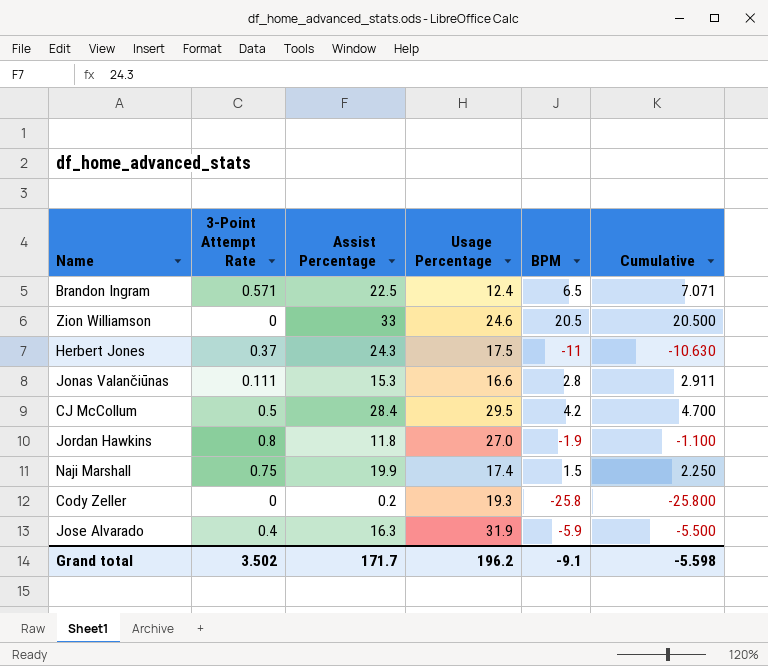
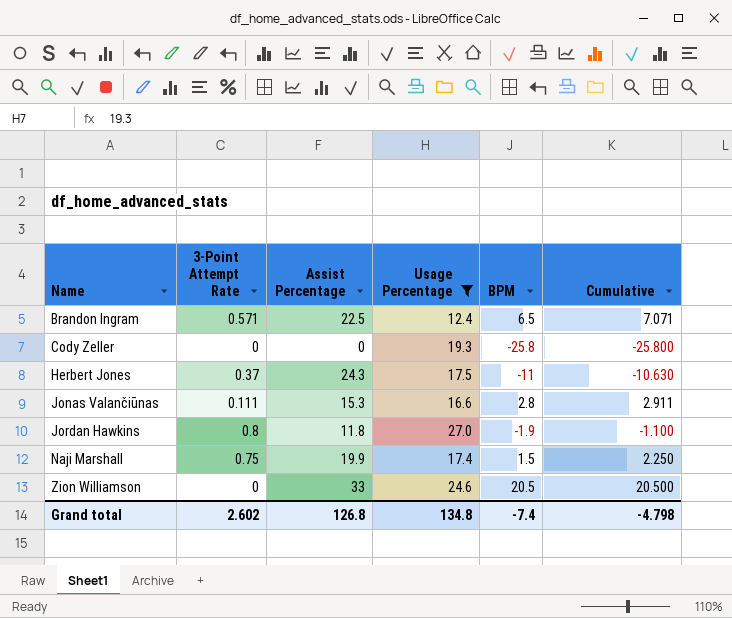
filter: none -> Usage Percentage <= 27.0
row order: none -> Name ascending
Cody Zeller | Assist Percentage: 0.2 -> 0
Grand total | 3-Point Attempt Rate: 3.502 -> 2.602
Grand total | Assist Percentage: 171.7 -> 126.8
Grand total | Usage Percentage: 196.2 -> 134.8
Grand total | BPM: -9.1 -> -7.4
Grand total | Cumulative: -5.598 -> -4.798

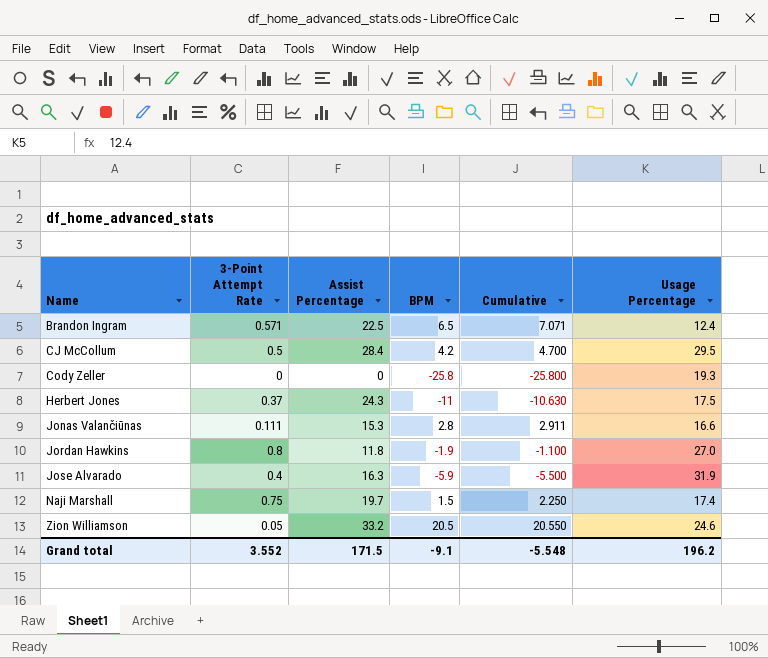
filter: Usage Percentage <= 27.0 -> none
column Usage Percentage | position: 4 -> 6
Naji Marshall | Assist Percentage: 19.9 -> 19.7
Zion Williamson | 3-Point Attempt Rate: 0 -> 0.05
Zion Williamson | Assist Percentage: 33 -> 33.2
Zion Williamson | Cumulative: 20.500 -> 20.550
Grand total | 3-Point Attempt Rate: 2.602 -> 3.552
Grand total | Assist Percentage: 126.8 -> 171.5
Grand total | BPM: -7.4 -> -9.1
Grand total | Cumulative: -4.798 -> -5.548
Grand total | Usage Percentage: 134.8 -> 196.2

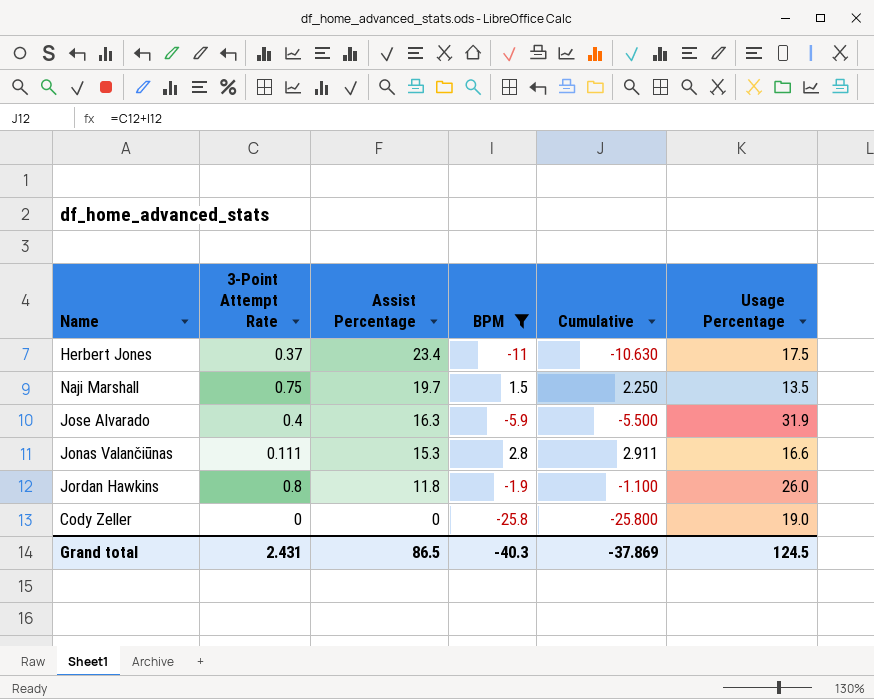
filter: none -> BPM <= 2.8
row order: Name ascending -> Assist Percentage descending
Herbert Jones | Assist Percentage: 24.3 -> 23.4
Naji Marshall | Usage Percentage: 17.4 -> 13.5
Jordan Hawkins | Usage Percentage: 27.0 -> 26.0
Cody Zeller | Usage Percentage: 19.3 -> 19.0
Grand total | 3-Point Attempt Rate: 3.552 -> 2.431
Grand total | Assist Percentage: 171.5 -> 86.5
Grand total | BPM: -9.1 -> -40.3
Grand total | Cumulative: -5.548 -> -37.869
Grand total | Usage Percentage: 196.2 -> 124.5

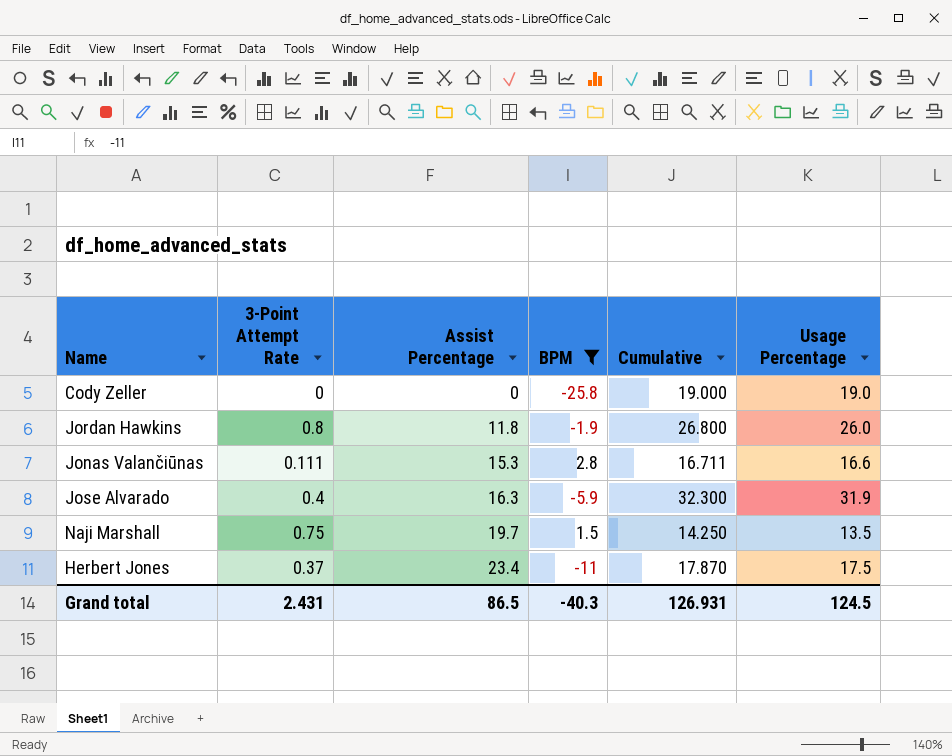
row order: Assist Percentage descending -> Assist Percentage ascending
column Cumulative | formula: [3-Point Attempt Rate] + [BPM] -> [3-Point Attempt Rate] + [Usage Percentage]
Grand total | Cumulative: -37.869 -> 126.931

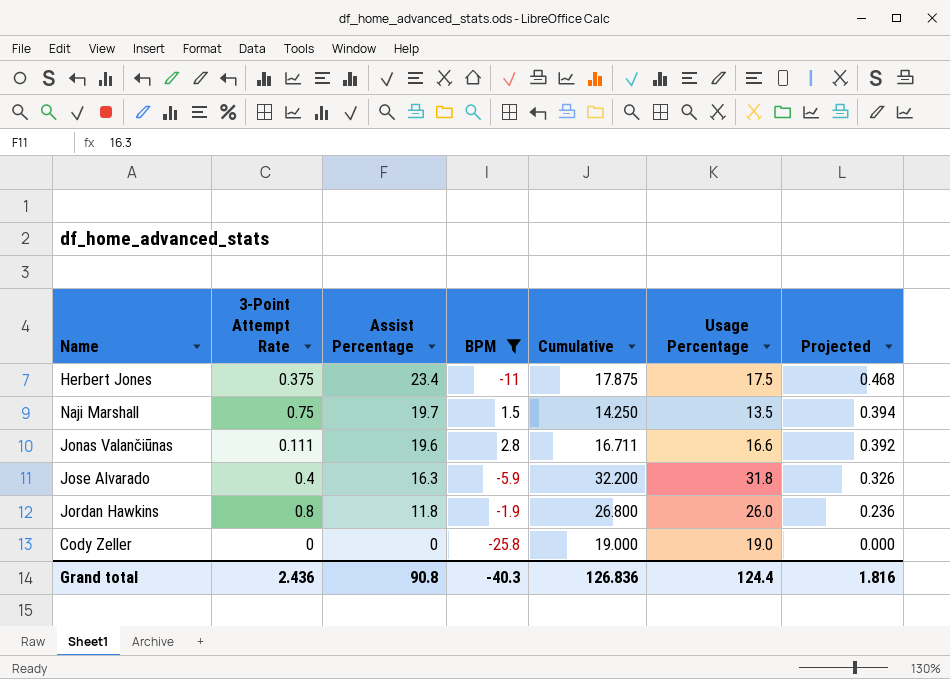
row order: Assist Percentage ascending -> Assist Percentage descending
column Projected | formula: none -> [Assist Percentage] * 0.02
Herbert Jones | 3-Point Attempt Rate: 0.37 -> 0.375
Herbert Jones | Cumulative: 17.870 -> 17.875
Jonas Valančiūnas | Assist Percentage: 15.3 -> 19.6
Jose Alvarado | Cumulative: 32.300 -> 32.200
Jose Alvarado | Usage Percentage: 31.9 -> 31.8
Grand total | 3-Point Attempt Rate: 2.431 -> 2.436
Grand total | Assist Percentage: 86.5 -> 90.8
Grand total | Cumulative: 126.931 -> 126.836
Grand total | Usage Percentage: 124.5 -> 124.4

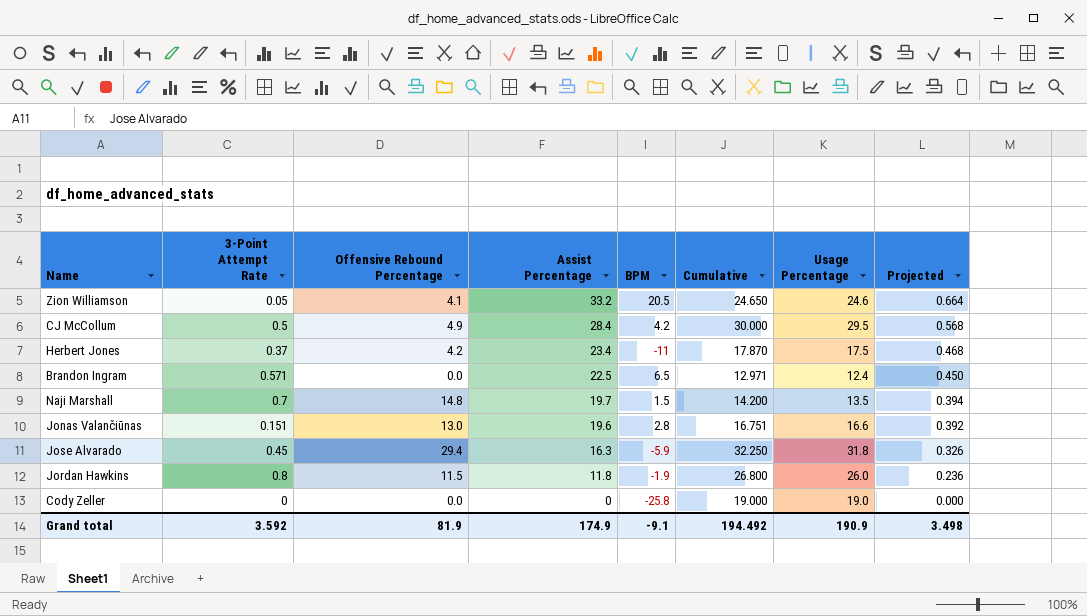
filter: BPM <= 2.8 -> none
column Offensive Rebound Percentage | position: none -> 3
Herbert Jones | 3-Point Attempt Rate: 0.375 -> 0.37
Herbert Jones | Cumulative: 17.875 -> 17.870
Naji Marshall | 3-Point Attempt Rate: 0.75 -> 0.7
Naji Marshall | Cumulative: 14.250 -> 14.200
Jonas Valančiūnas | 3-Point Attempt Rate: 0.111 -> 0.151
Jonas Valančiūnas | Cumulative: 16.711 -> 16.751
Jose Alvarado | 3-Point Attempt Rate: 0.4 -> 0.45
Jose Alvarado | Cumulative: 32.200 -> 32.250
Grand total | 3-Point Attempt Rate: 2.436 -> 3.592
Grand total | Assist Percentage: 90.8 -> 174.9
Grand total | BPM: -40.3 -> -9.1
Grand total | Cumulative: 126.836 -> 194.492
Grand total | Usage Percentage: 124.4 -> 190.9
Grand total | Projected: 1.816 -> 3.498

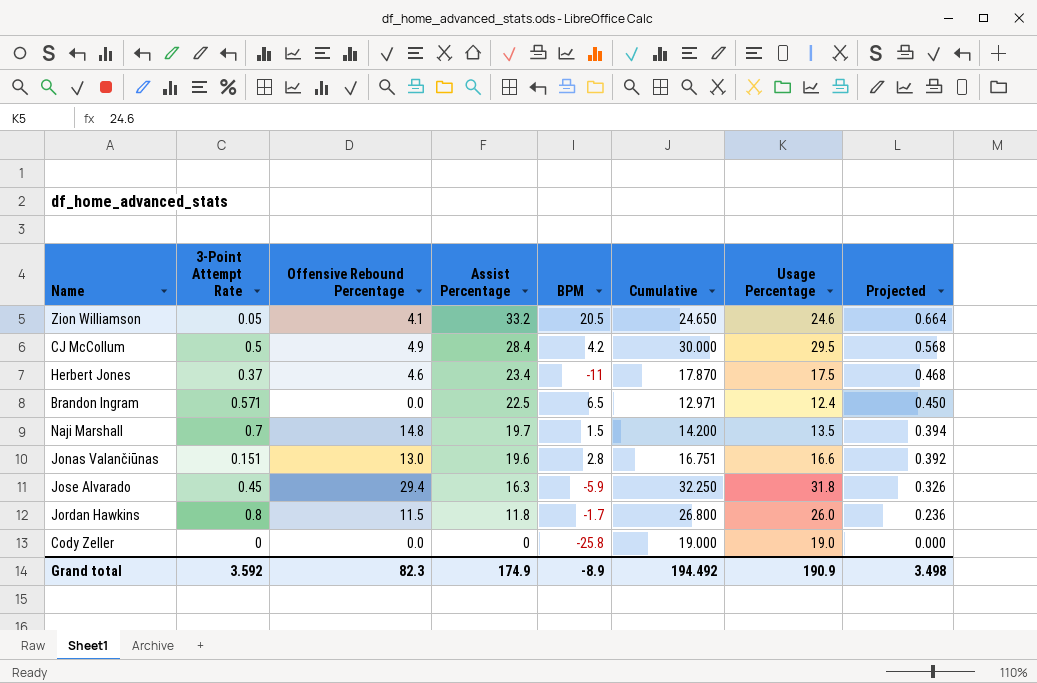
Herbert Jones | Offensive Rebound Percentage: 4.2 -> 4.6
Jordan Hawkins | BPM: -1.9 -> -1.7
Grand total | Offensive Rebound Percentage: 81.9 -> 82.3
Grand total | BPM: -9.1 -> -8.9

